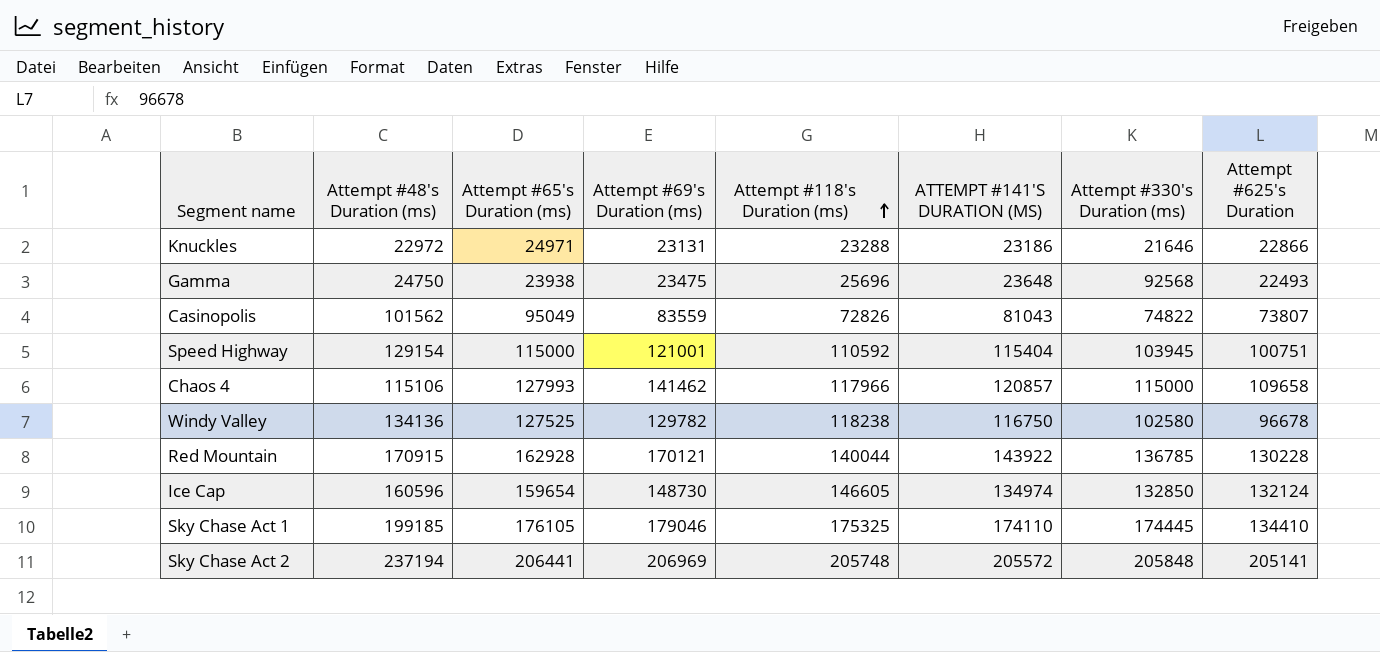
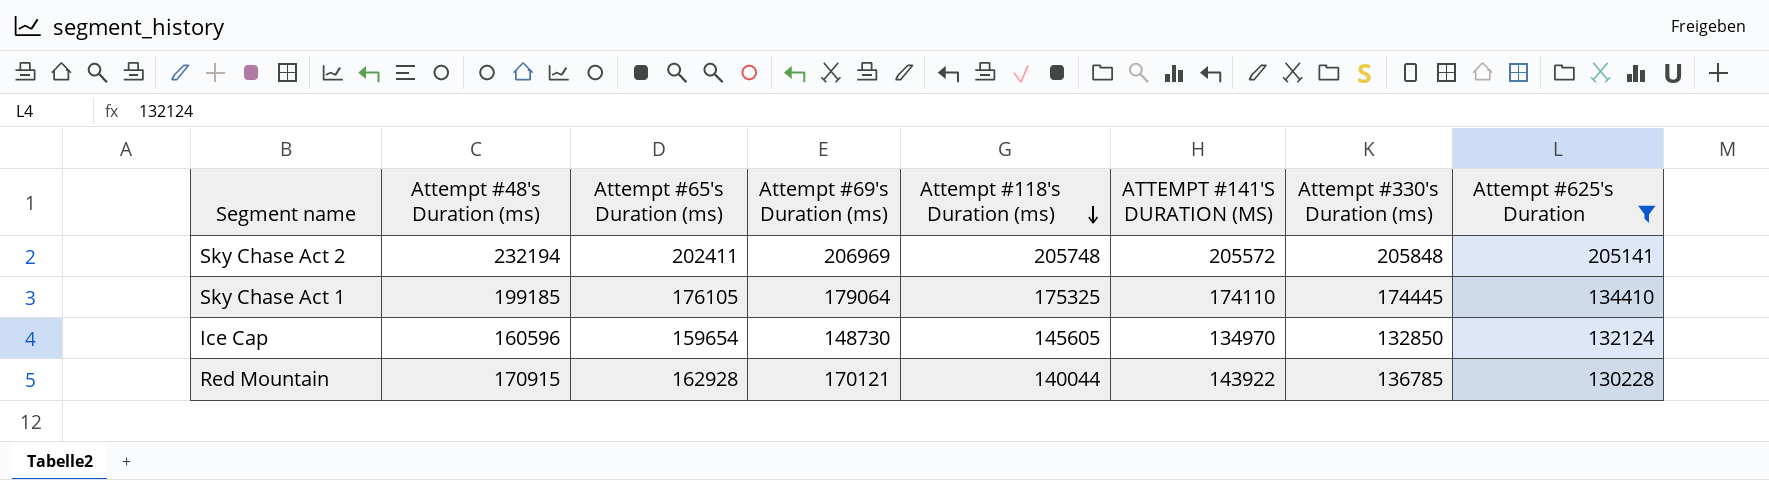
filter: none -> Attempt #625's Duration >= 130228
row order: Attempt #118's Duration (ms) ascending -> Attempt #118's Duration (ms) descending
Sky Chase Act 2 | Attempt #48's Duration (ms): 237194 -> 232194
Sky Chase Act 2 | Attempt #65's Duration (ms): 206441 -> 202411
Sky Chase Act 1 | Attempt #69's Duration (ms): 179046 -> 179064
Ice Cap | Attempt #118's Duration (ms): 146605 -> 145605
Ice Cap | ATTEMPT #141'S DURATION (MS): 134974 -> 134970

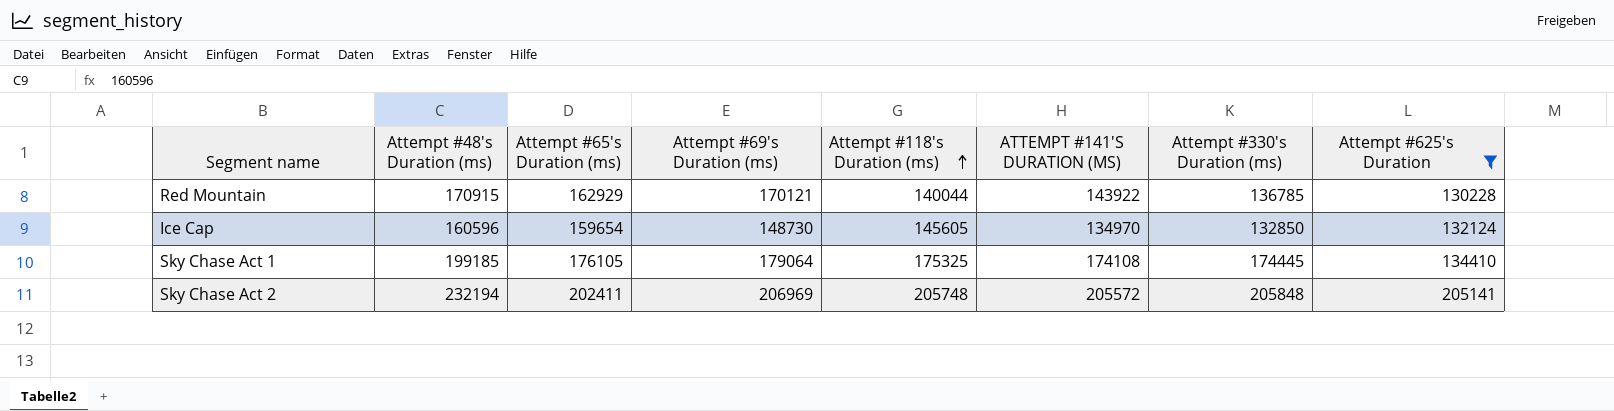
row order: Attempt #118's Duration (ms) descending -> Attempt #118's Duration (ms) ascending
Red Mountain | Attempt #65's Duration (ms): 162928 -> 162929
Sky Chase Act 1 | ATTEMPT #141'S DURATION (MS): 174110 -> 174108

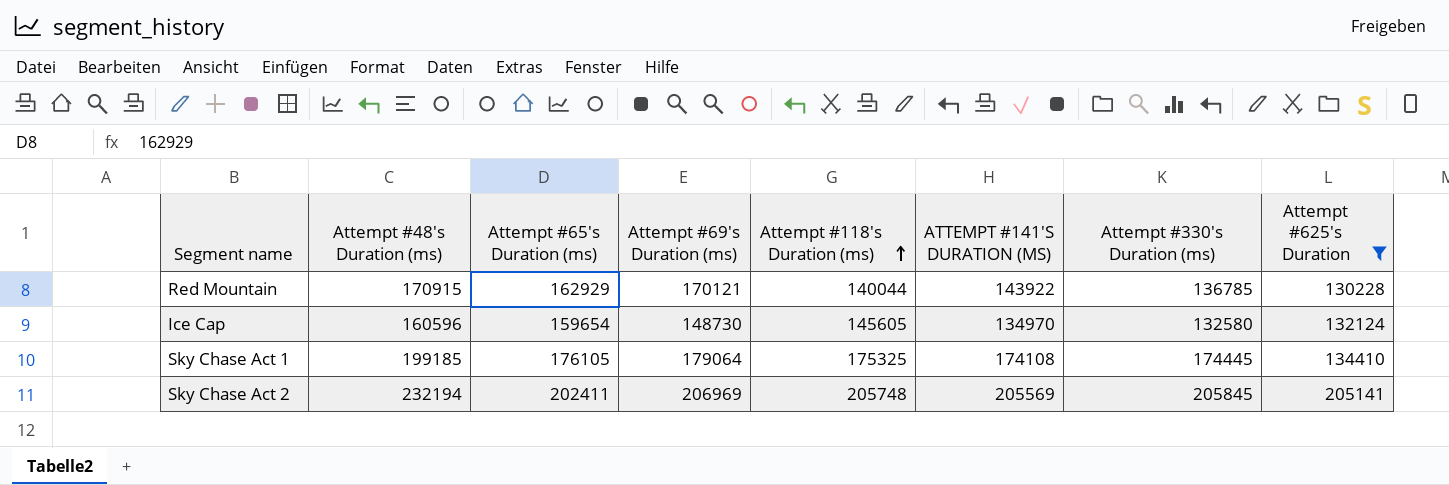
Ice Cap | Attempt #330's Duration (ms): 132850 -> 132580
Sky Chase Act 2 | ATTEMPT #141'S DURATION (MS): 205572 -> 205569
Sky Chase Act 2 | Attempt #330's Duration (ms): 205848 -> 205845

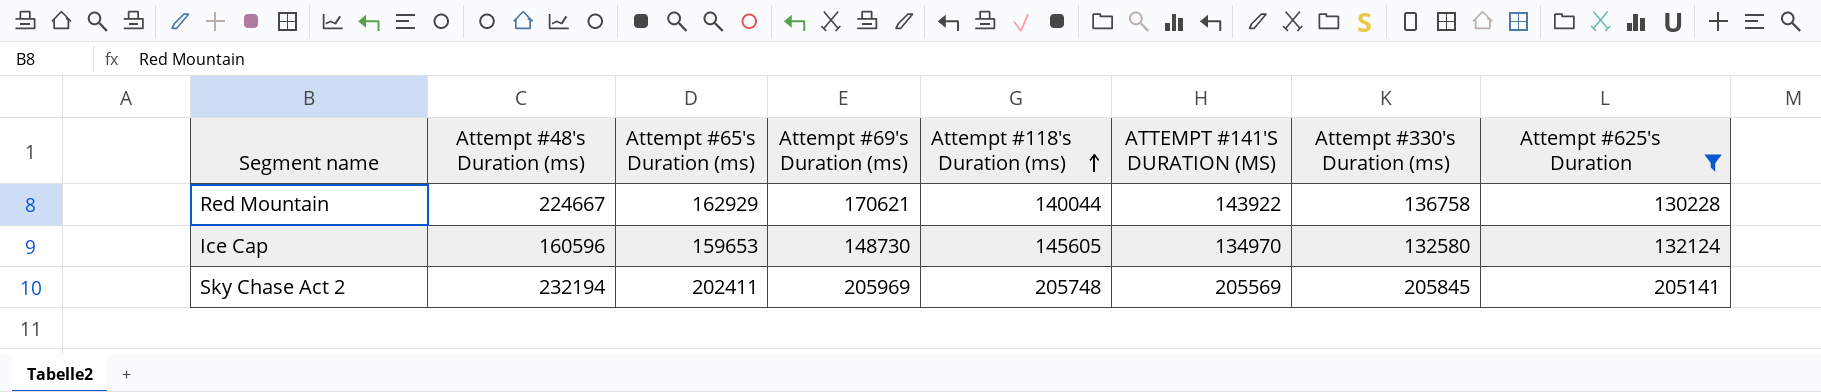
row Sky Chase Act 1: 199185 | 176105 | 179064 | 175325 | 174108 | 174445 | 134410 -> none
Red Mountain | Attempt #48's Duration (ms): 170915 -> 224667
Red Mountain | Attempt #69's Duration (ms): 170121 -> 170621
Red Mountain | Attempt #330's Duration (ms): 136785 -> 136758
Ice Cap | Attempt #65's Duration (ms): 159654 -> 159653
Sky Chase Act 2 | Attempt #69's Duration (ms): 206969 -> 205969

